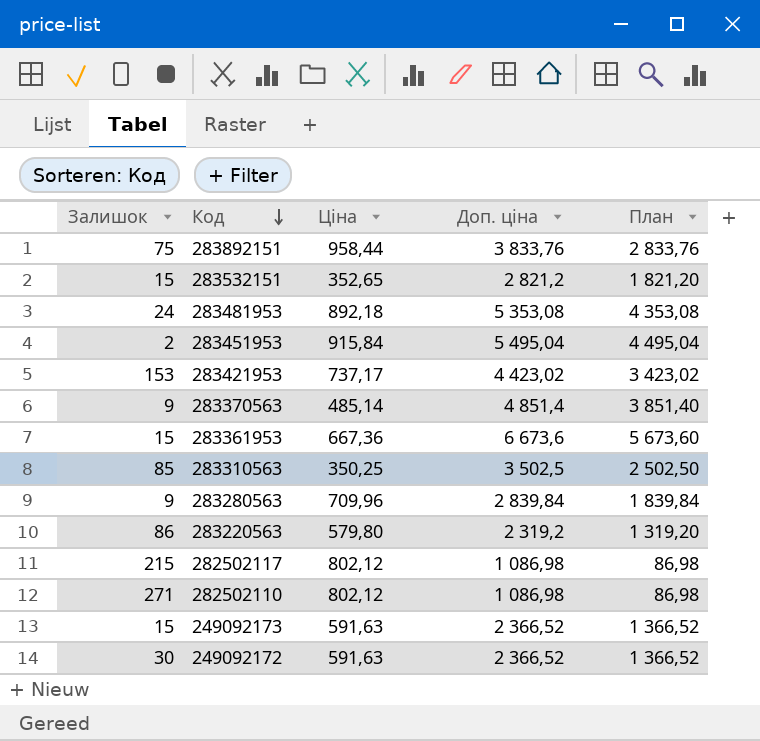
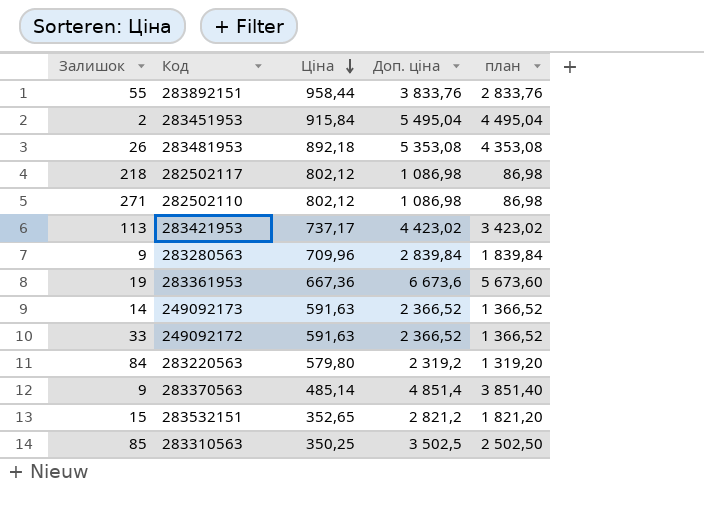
row order: Код descending -> Ціна descending
column name: План -> план
283892151 | Залишок: 75 -> 55
283481953 | Залишок: 24 -> 26
282502117 | Залишок: 215 -> 218
283421953 | Залишок: 153 -> 113
283361953 | Залишок: 15 -> 19
249092173 | Залишок: 15 -> 14
249092172 | Залишок: 30 -> 33
283220563 | Залишок: 86 -> 84

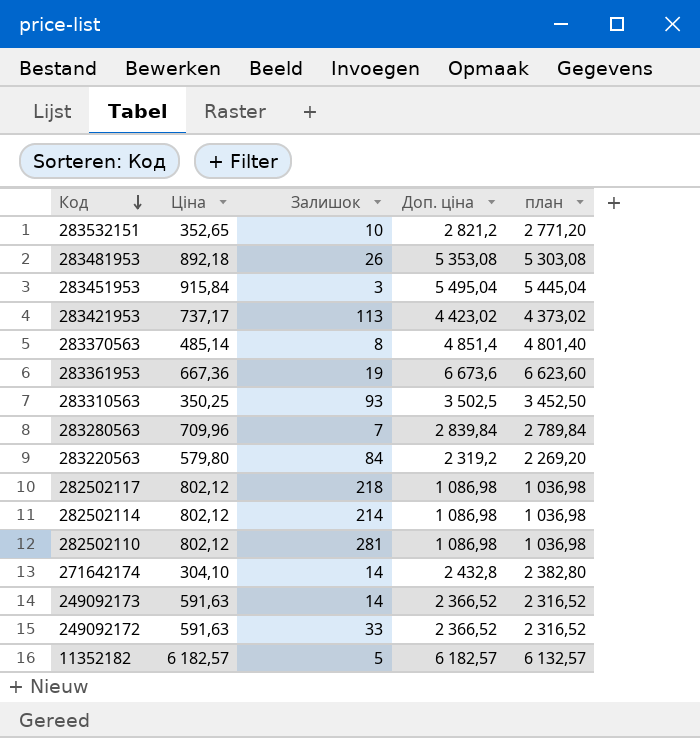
row order: Ціна descending -> Код descending
column Залишок | position: 1 -> 3
column план | formula: [Доп. ціна] - 1000 -> [Доп. ціна] - 50
row 283892151: 55 | 958,44 | 3 833,76 | 2 833,76 -> none
283532151 | Залишок: 15 -> 10
283451953 | Залишок: 2 -> 3
283370563 | Залишок: 9 -> 8
283310563 | Залишок: 85 -> 93
283280563 | Залишок: 9 -> 7
row 282502114: none -> 802,12 | 214 | 1 086,98 | 1 036,98
282502110 | Залишок: 271 -> 281
row 271642174: none -> 304,10 | 14 | 2 432,8 | 2 382,80
row 11352182: none -> 6 182,57 | 5 | 6 182,57 | 6 132,57

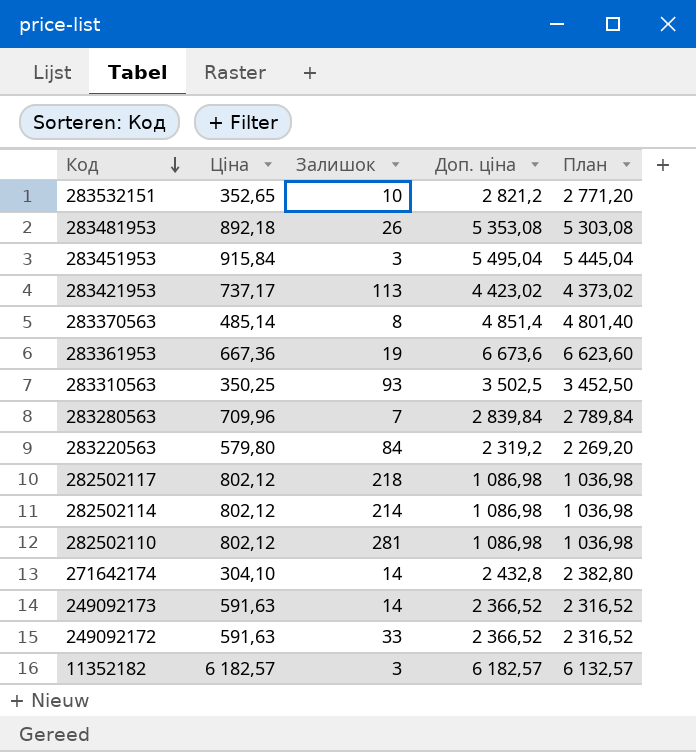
column name: план -> План
11352182 | Залишок: 5 -> 3

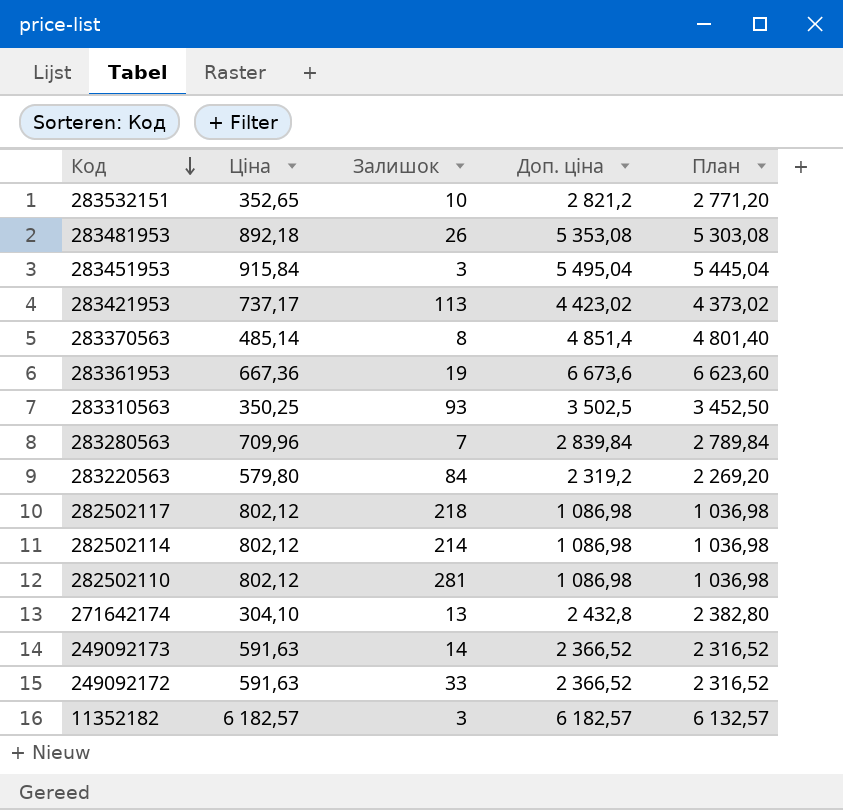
271642174 | Залишок: 14 -> 13

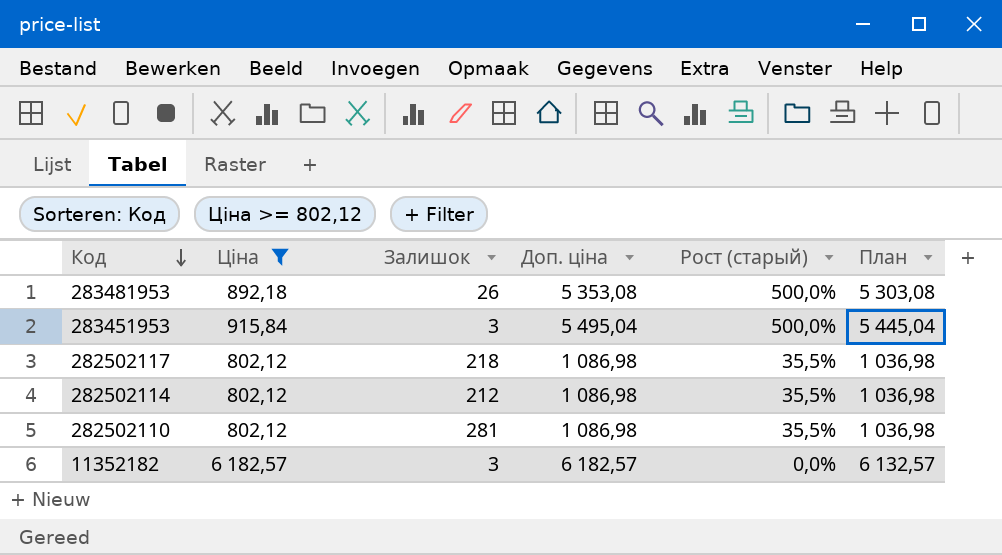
filter: none -> Ціна >= 802,12
column Рост (старый) | formula: none -> ([Доп. ціна] - [Ціна]) / [Ціна]
282502114 | Залишок: 214 -> 212

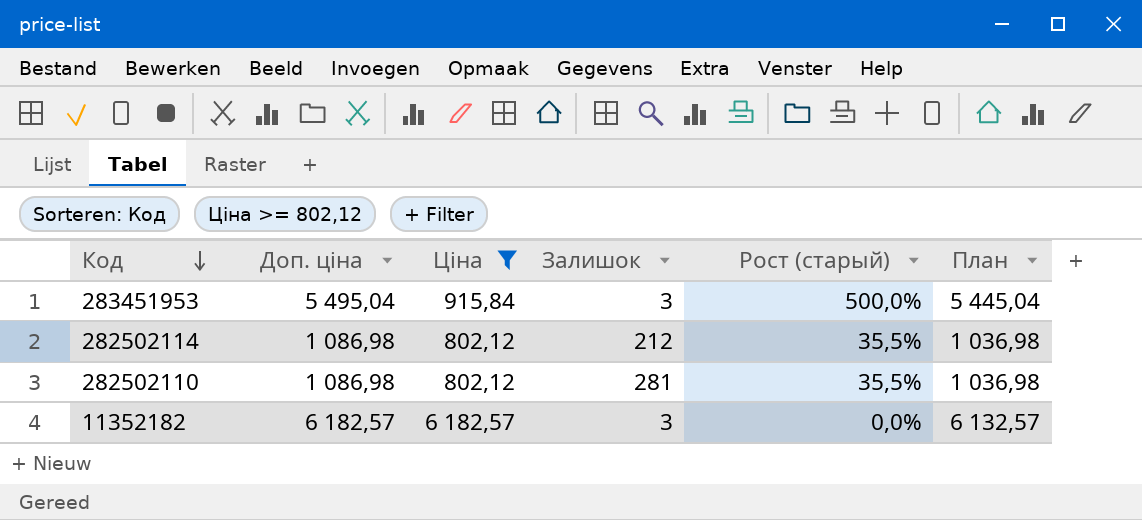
column Доп. ціна | position: 4 -> 2
row 283481953: 892,18 | 26 | 5 353,08 | 500,0% | 5 303,08 -> none
row 282502117: 802,12 | 218 | 1 086,98 | 35,5% | 1 036,98 -> none

